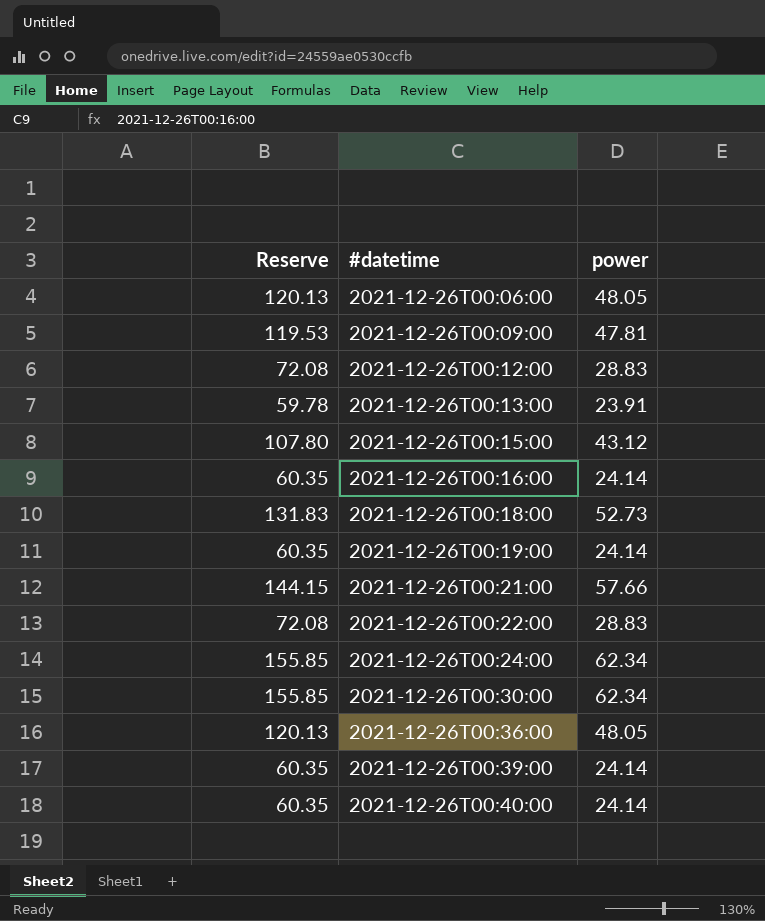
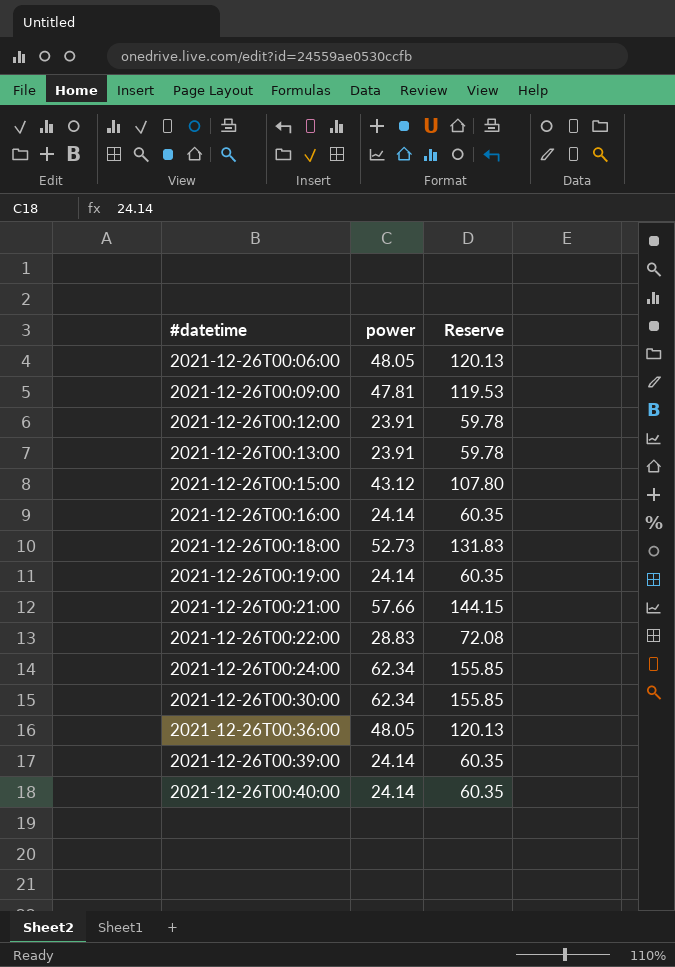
column Reserve | position: 1 -> 3
2021-12-26T00:12:00 | power: 28.83 -> 23.91
2021-12-26T00:12:00 | Reserve: 72.08 -> 59.78

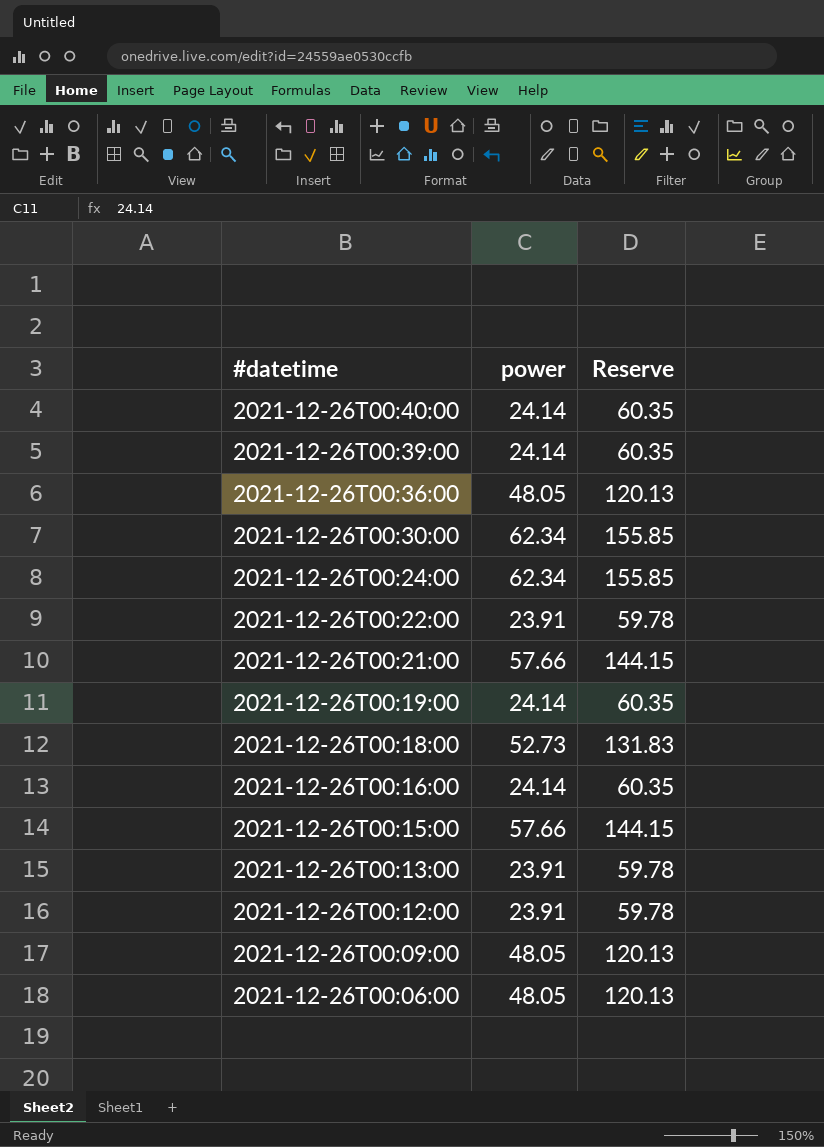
row order: #datetime ascending -> #datetime descending
2021-12-26T00:22:00 | power: 28.83 -> 23.91
2021-12-26T00:22:00 | Reserve: 72.08 -> 59.78
2021-12-26T00:15:00 | power: 43.12 -> 57.66
2021-12-26T00:15:00 | Reserve: 107.80 -> 144.15
2021-12-26T00:09:00 | power: 47.81 -> 48.05
2021-12-26T00:09:00 | Reserve: 119.53 -> 120.13

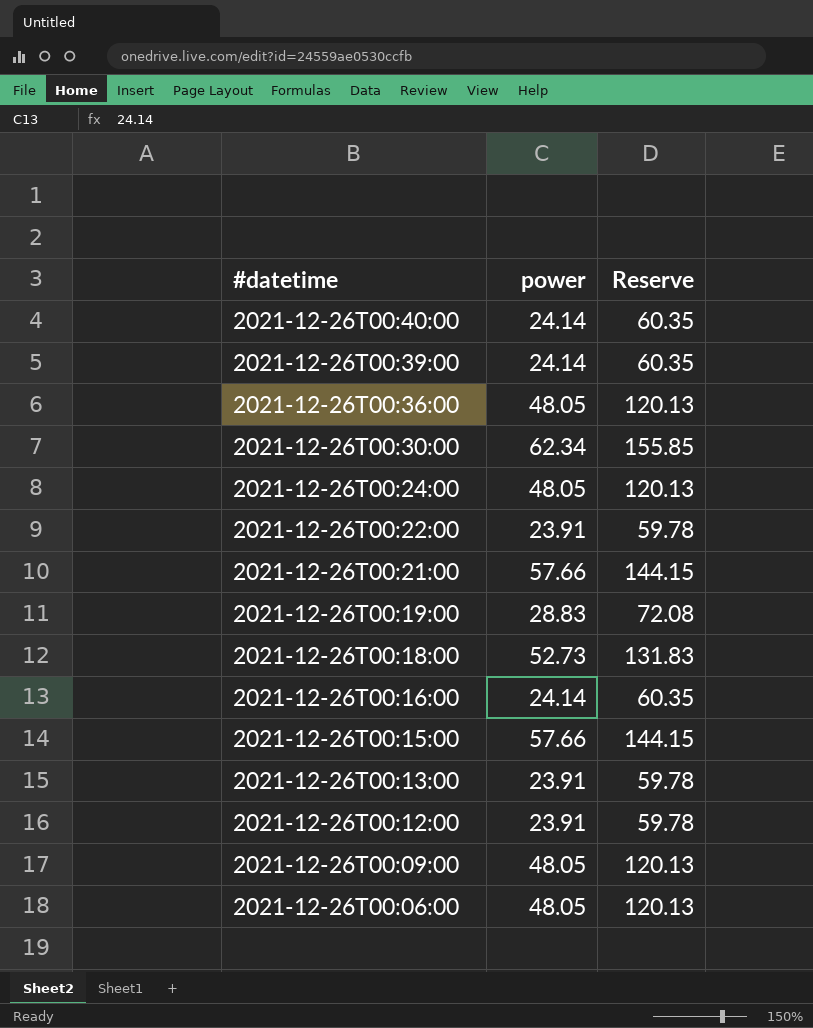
2021-12-26T00:24:00 | power: 62.34 -> 48.05
2021-12-26T00:24:00 | Reserve: 155.85 -> 120.13
2021-12-26T00:19:00 | power: 24.14 -> 28.83
2021-12-26T00:19:00 | Reserve: 60.35 -> 72.08

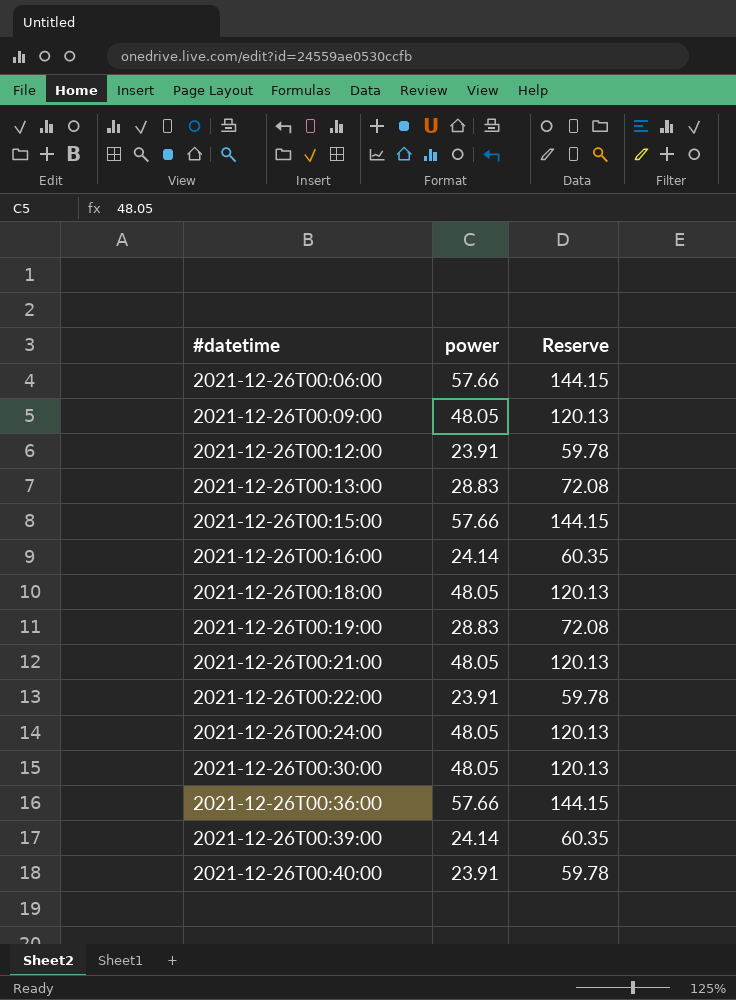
row order: #datetime descending -> #datetime ascending
2021-12-26T00:06:00 | power: 48.05 -> 57.66
2021-12-26T00:06:00 | Reserve: 120.13 -> 144.15
2021-12-26T00:13:00 | power: 23.91 -> 28.83
2021-12-26T00:13:00 | Reserve: 59.78 -> 72.08
2021-12-26T00:18:00 | power: 52.73 -> 48.05
2021-12-26T00:18:00 | Reserve: 131.83 -> 120.13
2021-12-26T00:21:00 | power: 57.66 -> 48.05
2021-12-26T00:21:00 | Reserve: 144.15 -> 120.13
2021-12-26T00:30:00 | power: 62.34 -> 48.05
2021-12-26T00:30:00 | Reserve: 155.85 -> 120.13
2021-12-26T00:36:00 | power: 48.05 -> 57.66
2021-12-26T00:36:00 | Reserve: 120.13 -> 144.15
2021-12-26T00:40:00 | power: 24.14 -> 23.91
2021-12-26T00:40:00 | Reserve: 60.35 -> 59.78

